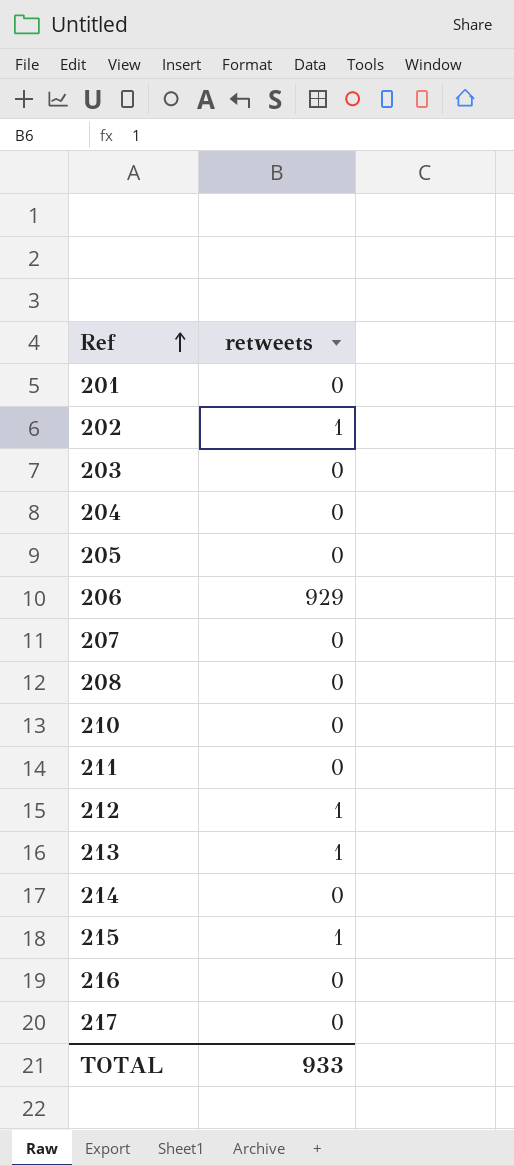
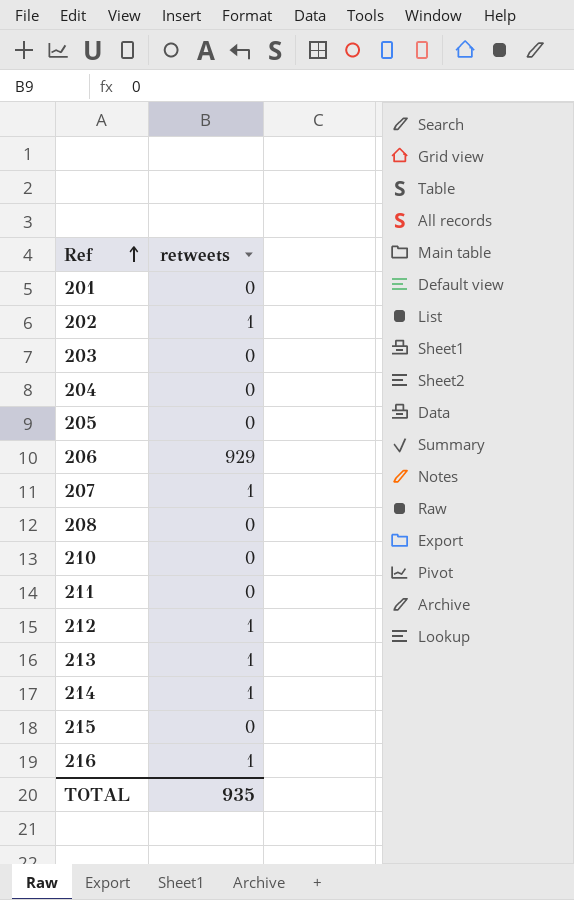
row 217: 0 -> none
207 | retweets: 0 -> 1
214 | retweets: 0 -> 1
215 | retweets: 1 -> 0
216 | retweets: 0 -> 1
TOTAL | retweets: 933 -> 935

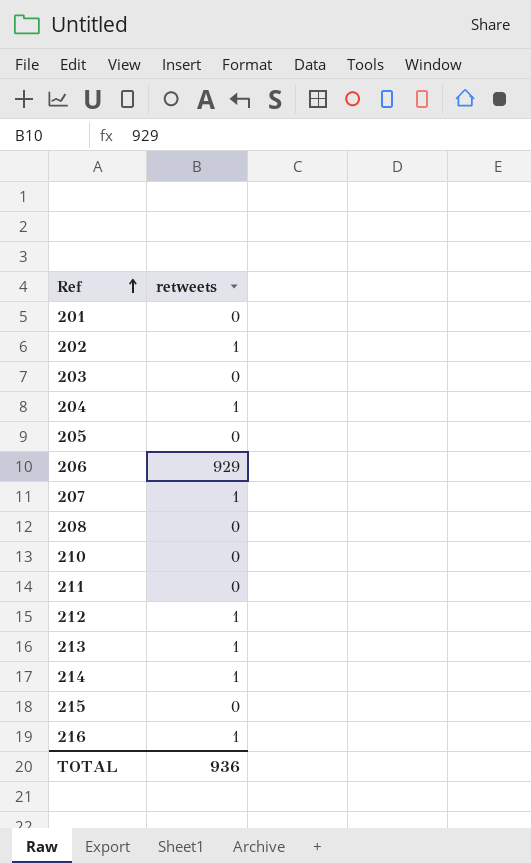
204 | retweets: 0 -> 1
TOTAL | retweets: 935 -> 936

